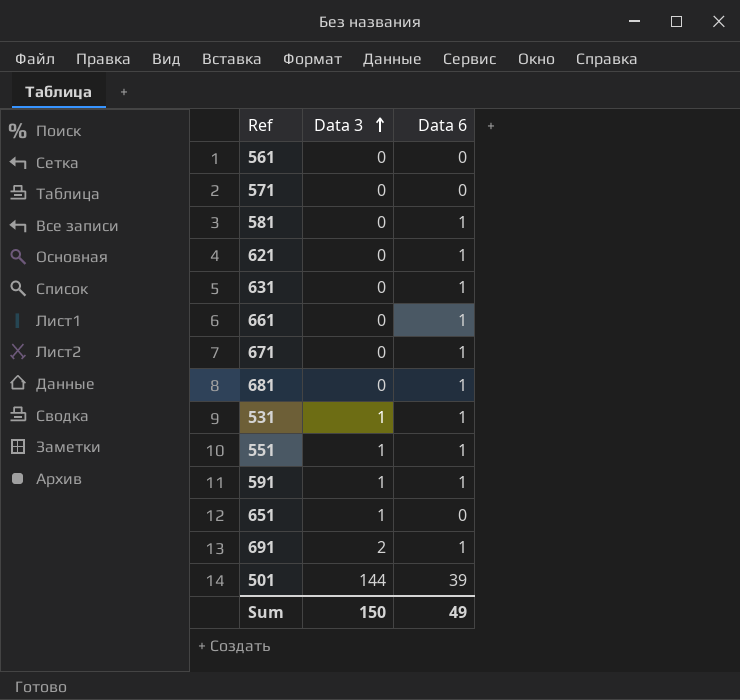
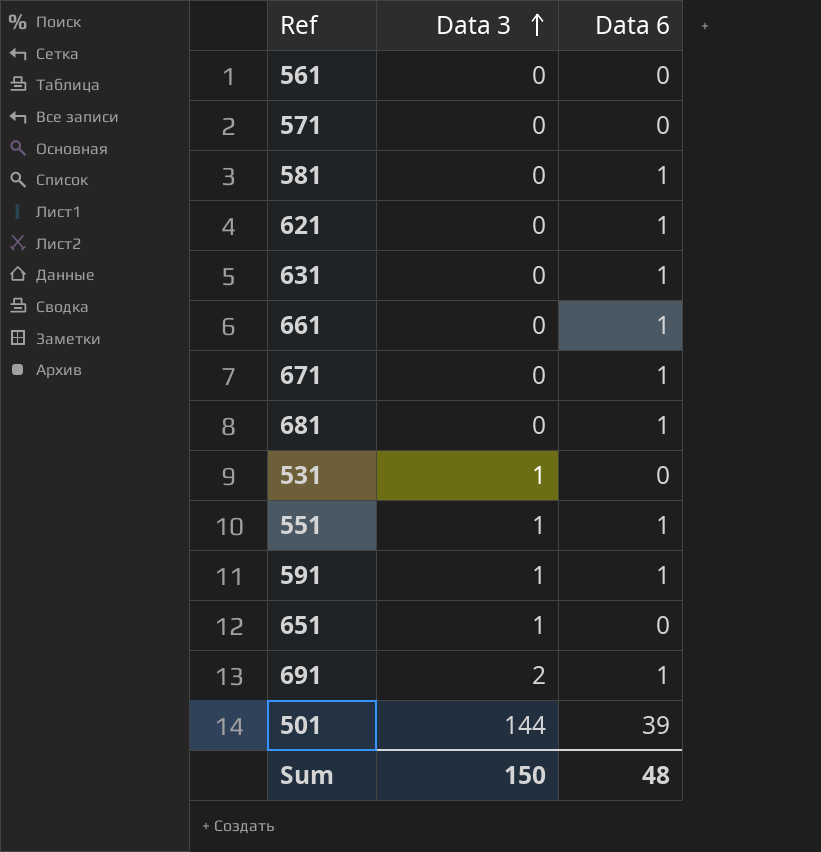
531 | Data 6: 1 -> 0
Sum | Data 6: 49 -> 48

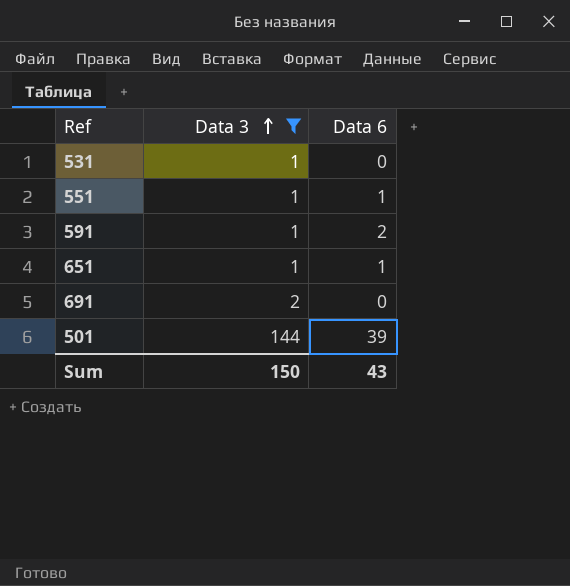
filter: none -> Data 3 != 0
591 | Data 6: 1 -> 2
651 | Data 6: 0 -> 1
691 | Data 6: 1 -> 0
Sum | Data 6: 48 -> 43

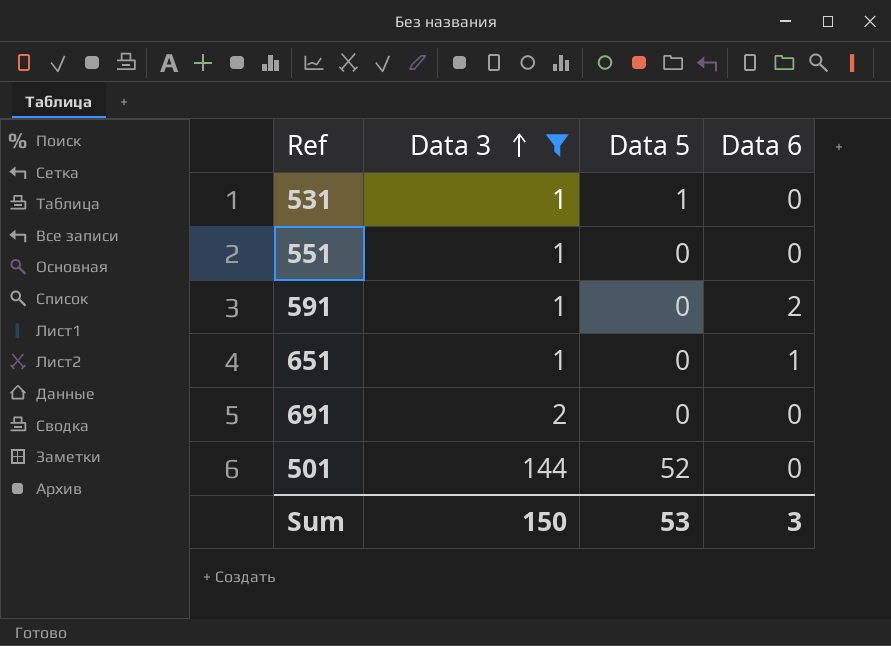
column Data 5 | position: none -> 3
551 | Data 6: 1 -> 0
501 | Data 6: 39 -> 0
Sum | Data 6: 43 -> 3

